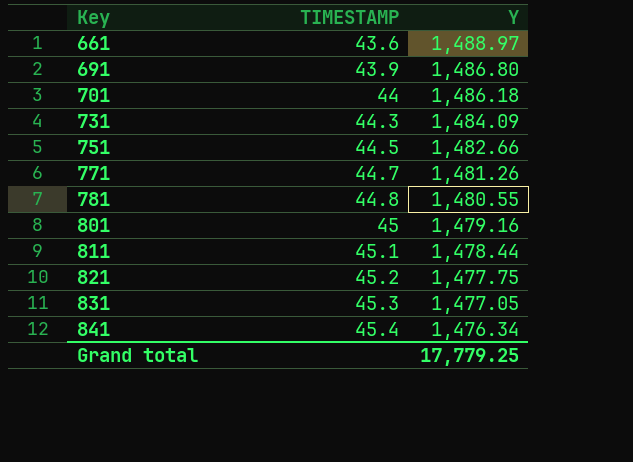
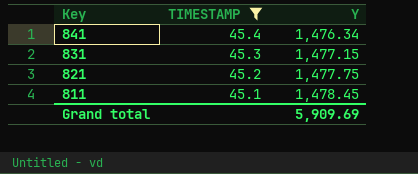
filter: none -> TIMESTAMP >= 45.1
row order: Key ascending -> Key descending
831 | Y: 1,477.05 -> 1,477.15
811 | Y: 1,478.44 -> 1,478.45
Grand total | Y: 17,779.25 -> 5,909.69

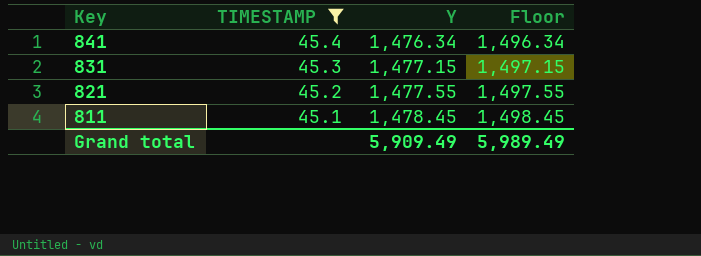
column Floor | formula: none -> [Y] + 20
821 | Y: 1,477.75 -> 1,477.55
Grand total | Y: 5,909.69 -> 5,909.49

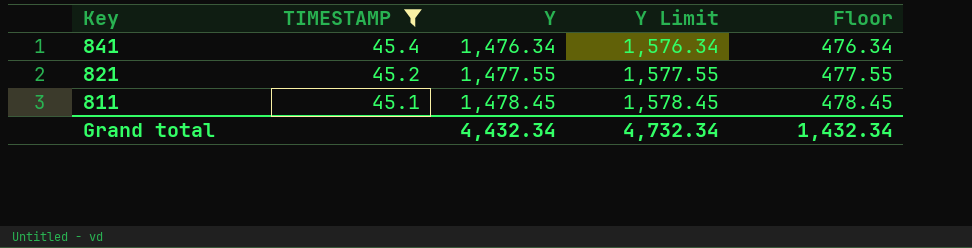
column Y Limit | formula: none -> [Y] + 100
column Floor | formula: [Y] + 20 -> [Y] - 1000
row 831: 45.3 | 1,477.15 | 1,497.15 -> none
Grand total | Y: 5,909.49 -> 4,432.34
Grand total | Floor: 5,989.49 -> 1,432.34

